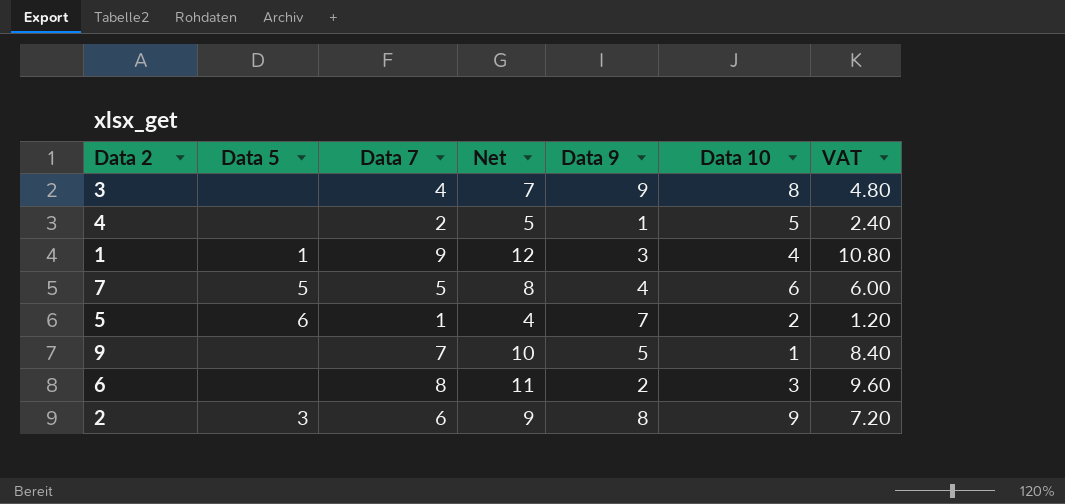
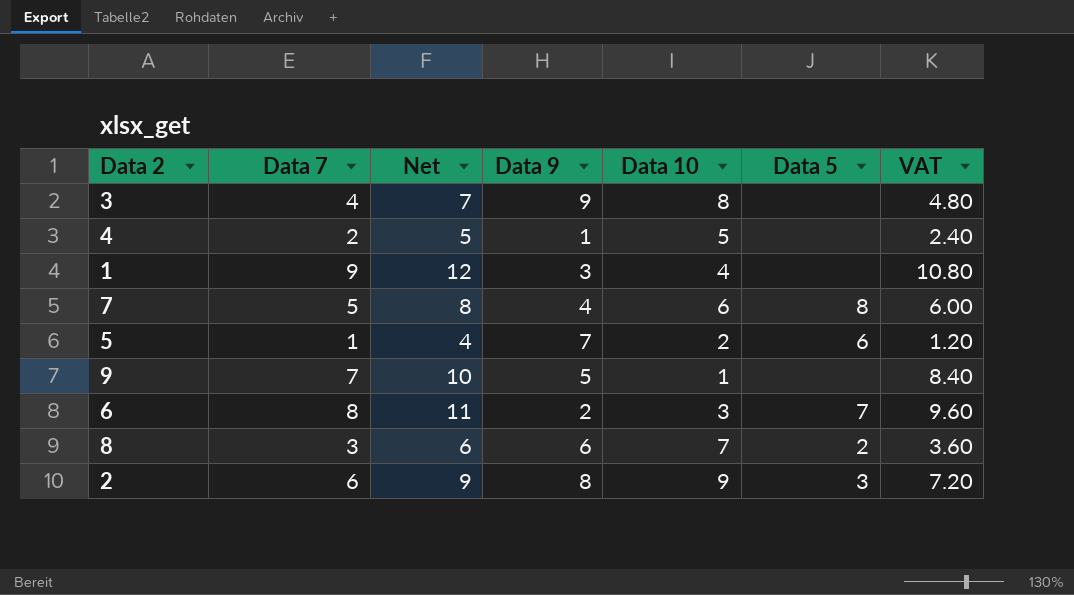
column Data 5 | position: 2 -> 6
1 | Data 5: 1 -> none
7 | Data 5: 5 -> 8
6 | Data 5: none -> 7
row 8: none -> 3 | 6 | 6 | 7 | 2 | 3.60

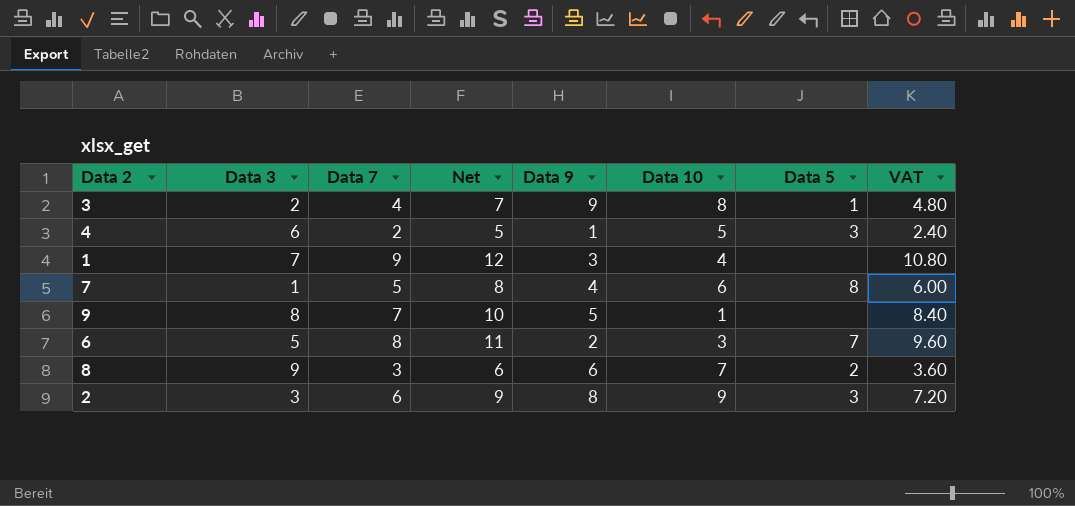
column Data 3 | position: none -> 2
row 5: 1 | 4 | 7 | 2 | 6 | 1.20 -> none
3 | Data 5: none -> 1
4 | Data 5: none -> 3

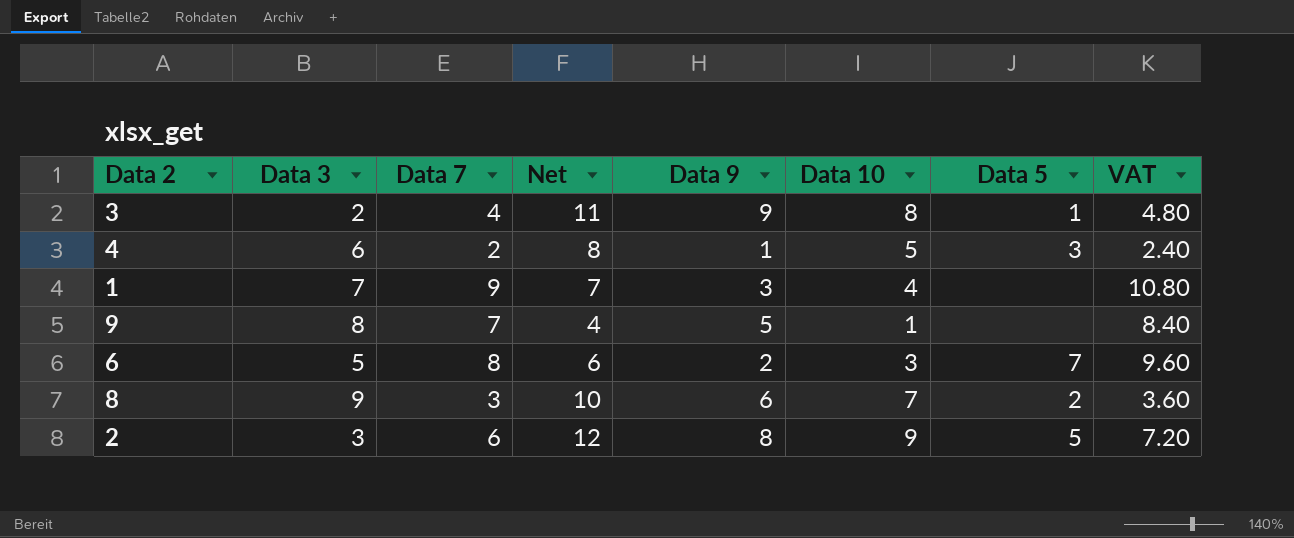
column Net | formula: [Data 7] + 3 -> [Data 10] + 3
row 7: 1 | 5 | 8 | 4 | 6 | 8 | 6.00 -> none
2 | Data 5: 3 -> 5

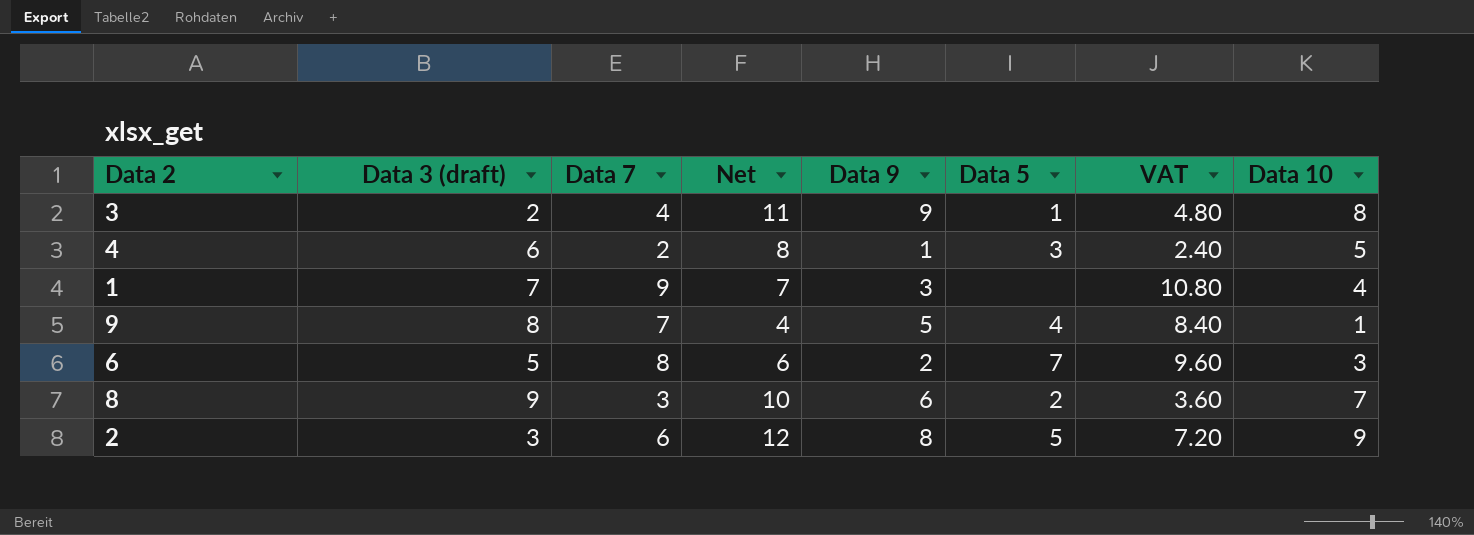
column name: Data 3 -> Data 3 (draft)
column Data 10 | position: 6 -> 8
9 | Data 5: none -> 4

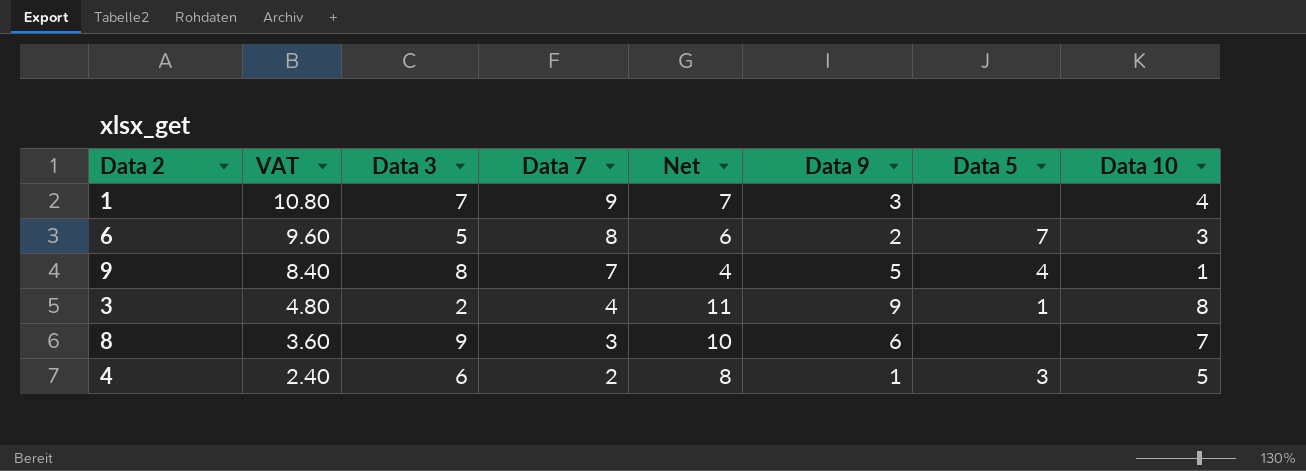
row order: none -> VAT descending
column VAT | position: 7 -> 2
column name: Data 3 (draft) -> Data 3
row 2: 3 | 6 | 12 | 8 | 5 | 7.20 | 9 -> none
8 | Data 5: 2 -> none

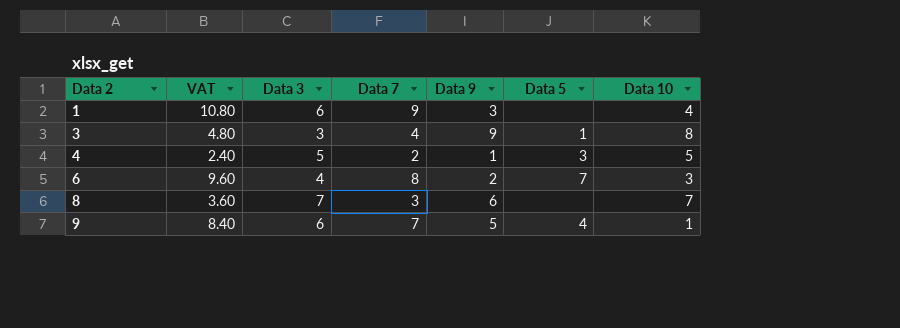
row order: VAT descending -> Data 2 ascending
column Net | formula: [Data 10] + 3 -> none
1 | Data 3: 7 -> 6
3 | Data 3: 2 -> 3
4 | Data 3: 6 -> 5
6 | Data 3: 5 -> 4
8 | Data 3: 9 -> 7
9 | Data 3: 8 -> 6

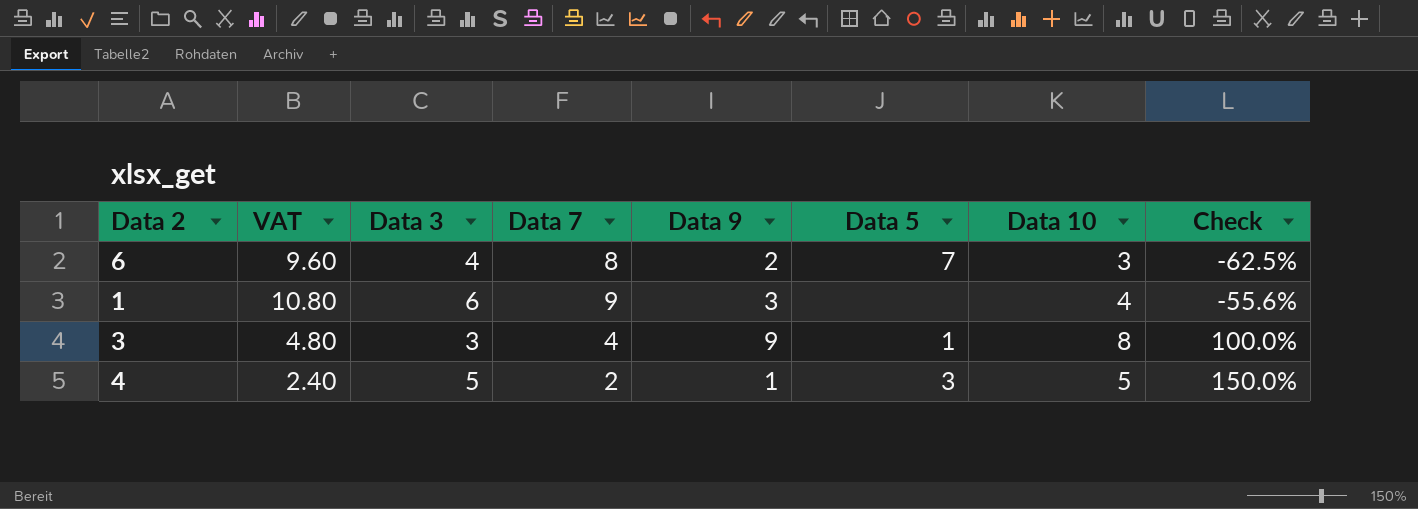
row order: Data 2 ascending -> Check ascending
column Check | formula: none -> ([Data 10] - [Data 7]) / [Data 7]
row 8: 3.60 | 7 | 3 | 6 | none | 7 -> none
row 9: 8.40 | 6 | 7 | 5 | 4 | 1 -> none

